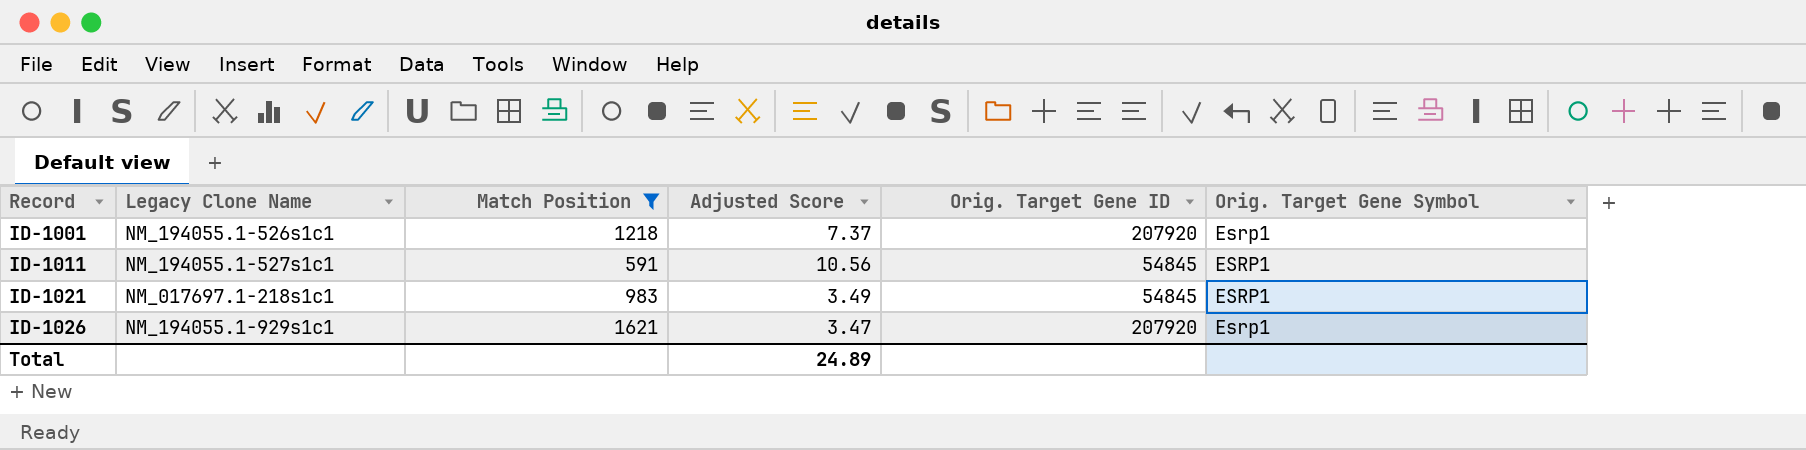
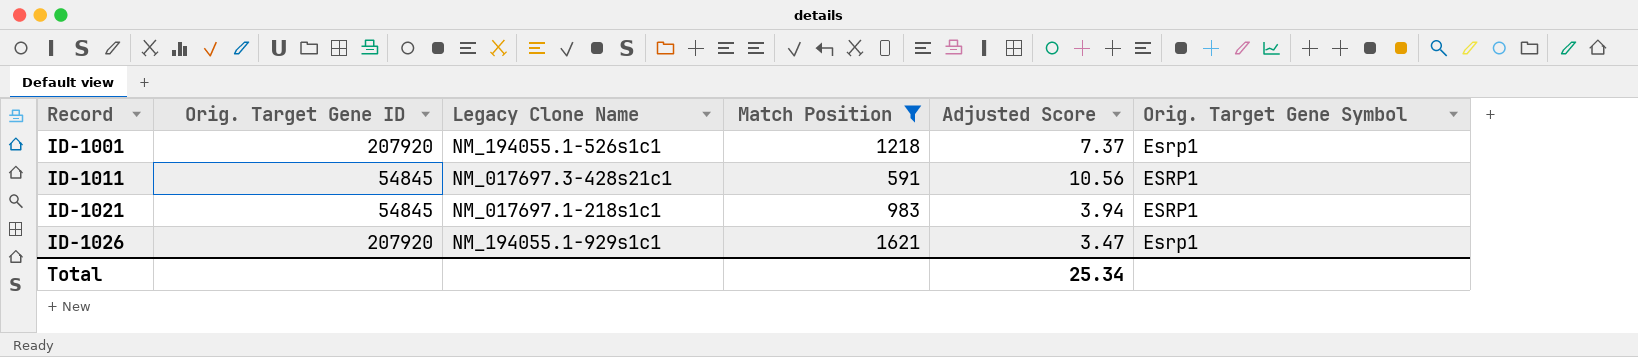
column Orig. Target Gene ID | position: 5 -> 2
ID-1011 | Legacy Clone Name: NM_194055.1-527s1c1 -> NM_017697.3-428s21c1
ID-1021 | Adjusted Score: 3.49 -> 3.94
Total | Adjusted Score: 24.89 -> 25.34

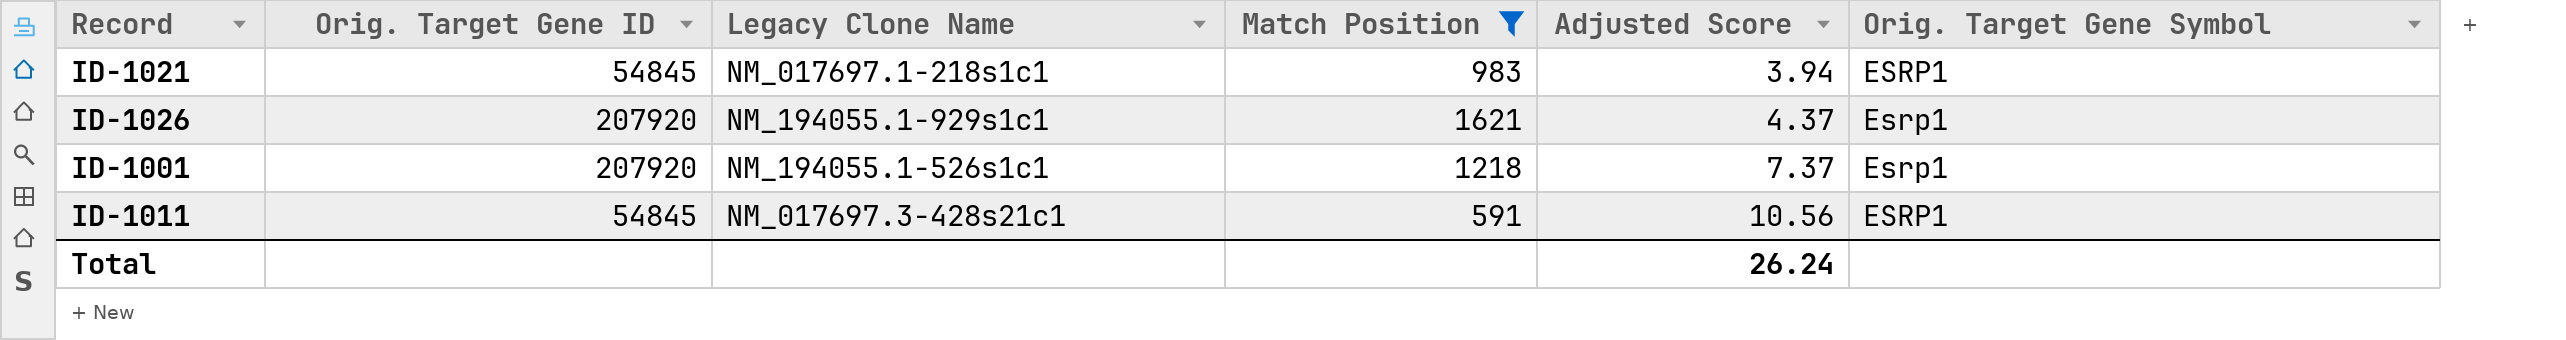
row order: Record ascending -> Adjusted Score ascending
ID-1026 | Adjusted Score: 3.47 -> 4.37
Total | Adjusted Score: 25.34 -> 26.24

